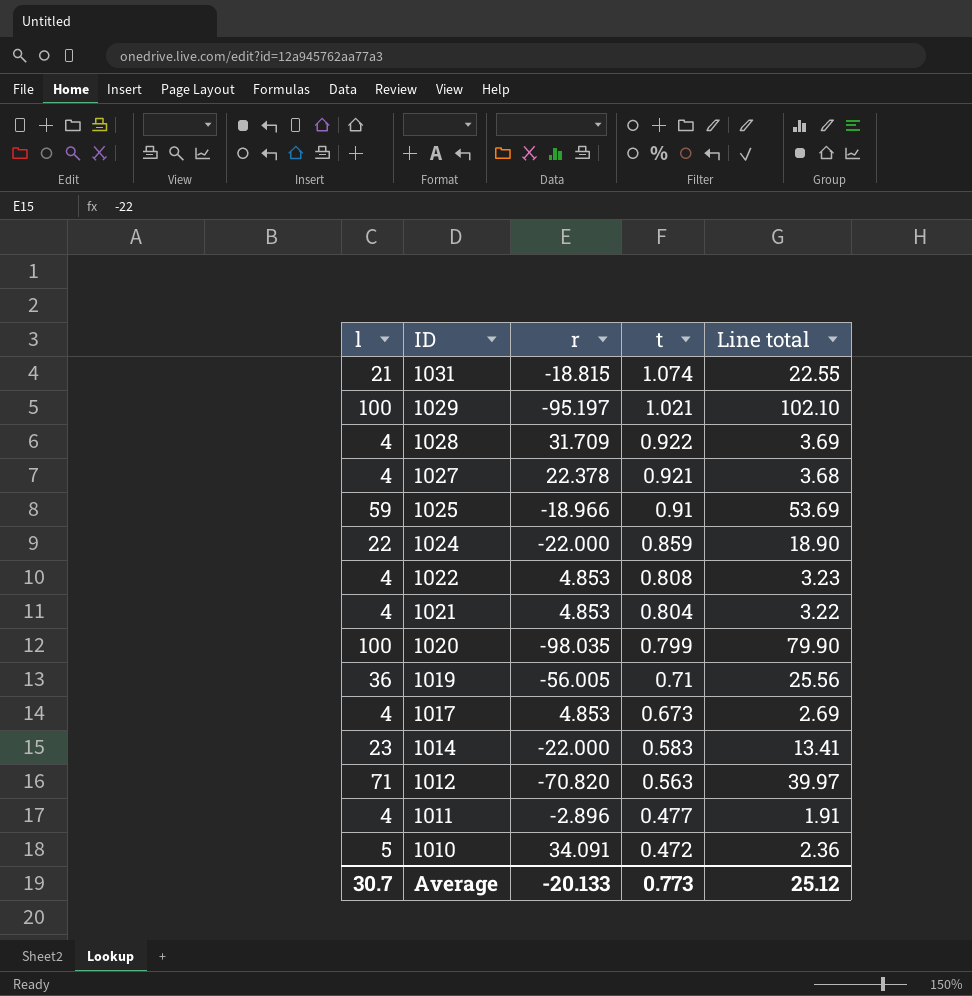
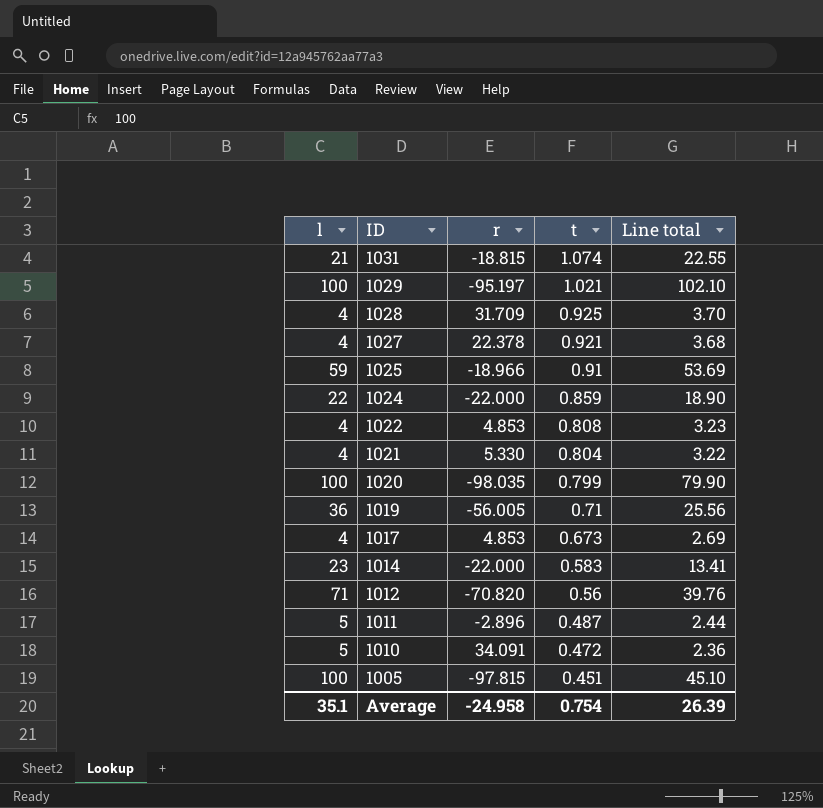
1028 | t: 0.922 -> 0.925
1028 | Line total: 3.69 -> 3.70
1021 | r: 4.853 -> 5.330
1012 | t: 0.563 -> 0.56
1012 | Line total: 39.97 -> 39.76
1011 | l: 4 -> 5
1011 | t: 0.477 -> 0.487
1011 | Line total: 1.91 -> 2.44
row 1005: none -> 100 | -97.815 | 0.451 | 45.10
Average | l: 30.7 -> 35.1
Average | r: -20.133 -> -24.958
Average | t: 0.773 -> 0.754
Average | Line total: 25.12 -> 26.39

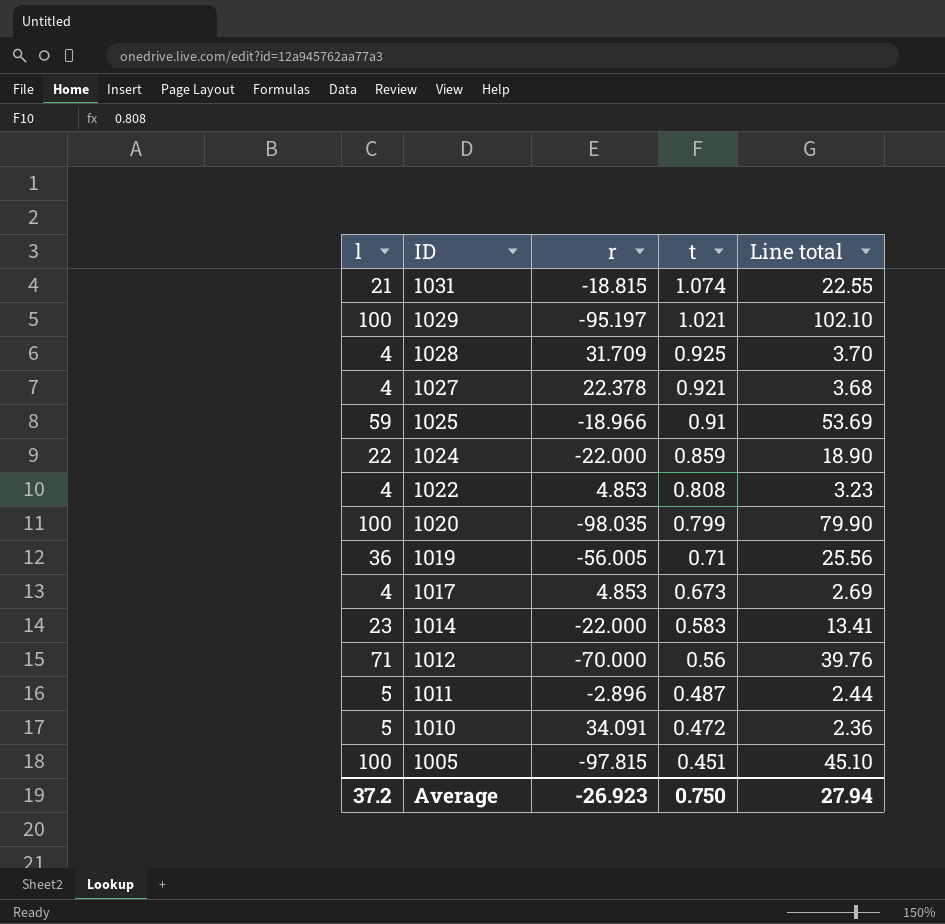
row 1021: 4 | 5.330 | 0.804 | 3.22 -> none
1012 | r: -70.820 -> -70.000
Average | l: 35.1 -> 37.2
Average | r: -24.958 -> -26.923
Average | t: 0.754 -> 0.750
Average | Line total: 26.39 -> 27.94

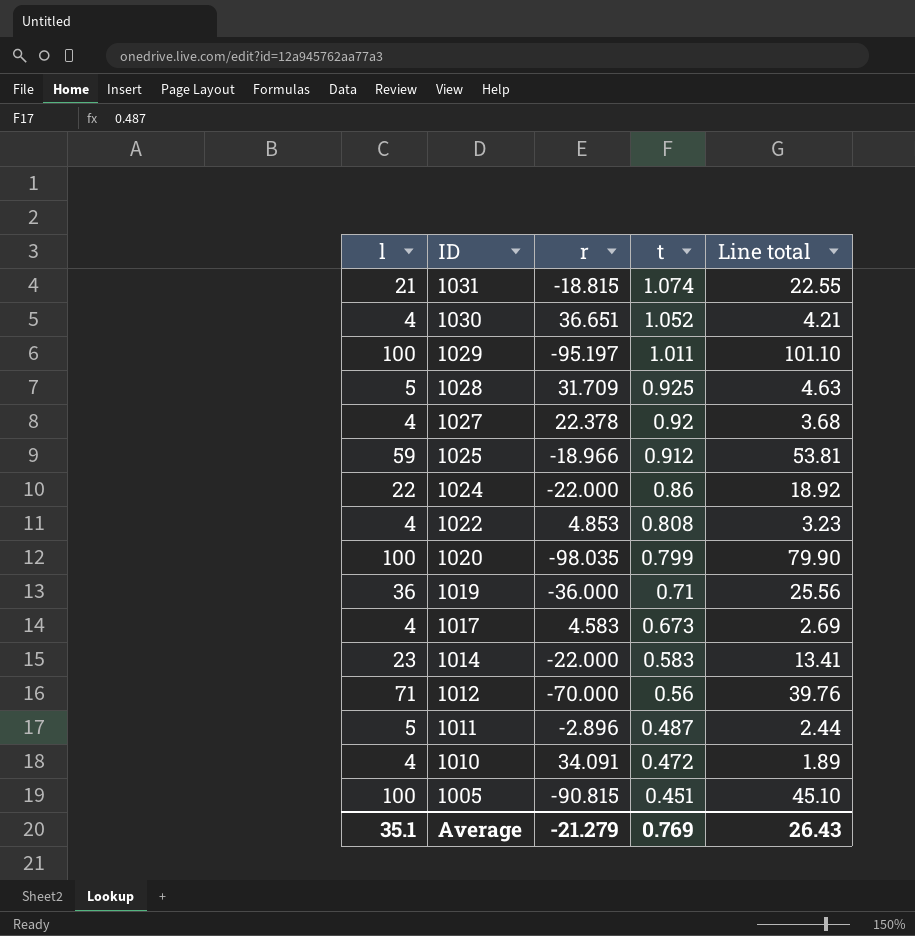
row 1030: none -> 4 | 36.651 | 1.052 | 4.21
1029 | t: 1.021 -> 1.011
1029 | Line total: 102.10 -> 101.10
1028 | l: 4 -> 5
1028 | Line total: 3.70 -> 4.63
1027 | t: 0.921 -> 0.92
1025 | t: 0.91 -> 0.912
1025 | Line total: 53.69 -> 53.81
1024 | t: 0.859 -> 0.86
1024 | Line total: 18.90 -> 18.92
1019 | r: -56.005 -> -36.000
1017 | r: 4.853 -> 4.583
1010 | l: 5 -> 4
1010 | Line total: 2.36 -> 1.89
1005 | r: -97.815 -> -90.815
Average | l: 37.2 -> 35.1
Average | r: -26.923 -> -21.279
Average | t: 0.750 -> 0.769
Average | Line total: 27.94 -> 26.43

